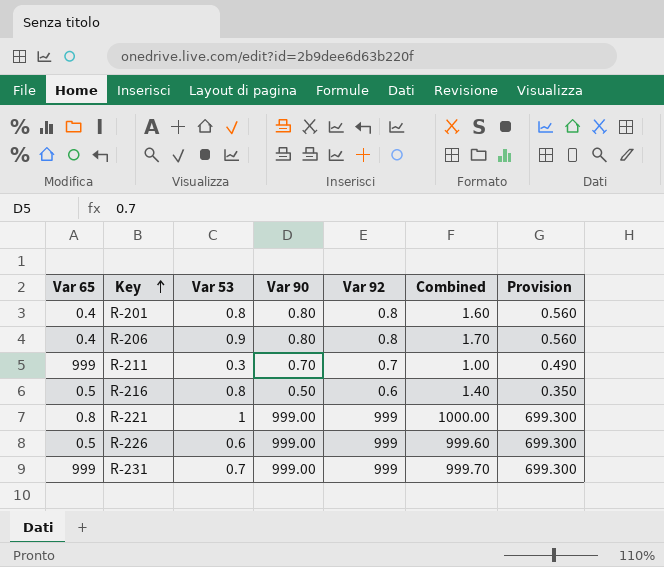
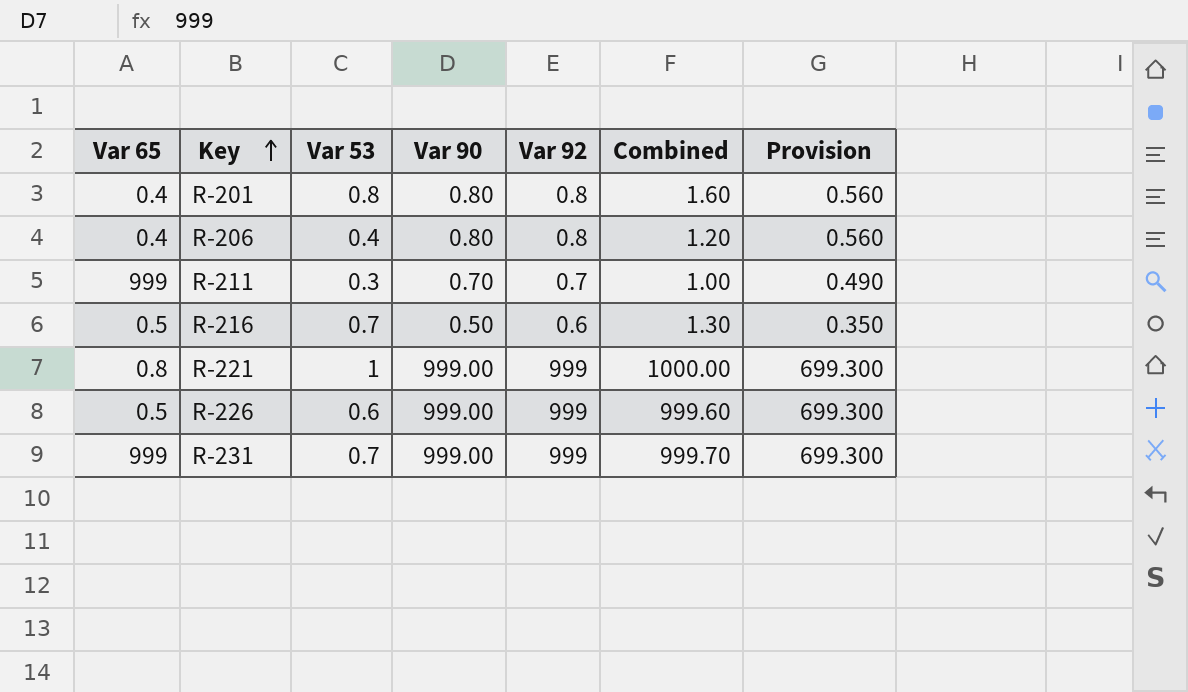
R-206 | Var 53: 0.9 -> 0.4
R-206 | Combined: 1.70 -> 1.20
R-216 | Var 53: 0.8 -> 0.7
R-216 | Combined: 1.40 -> 1.30

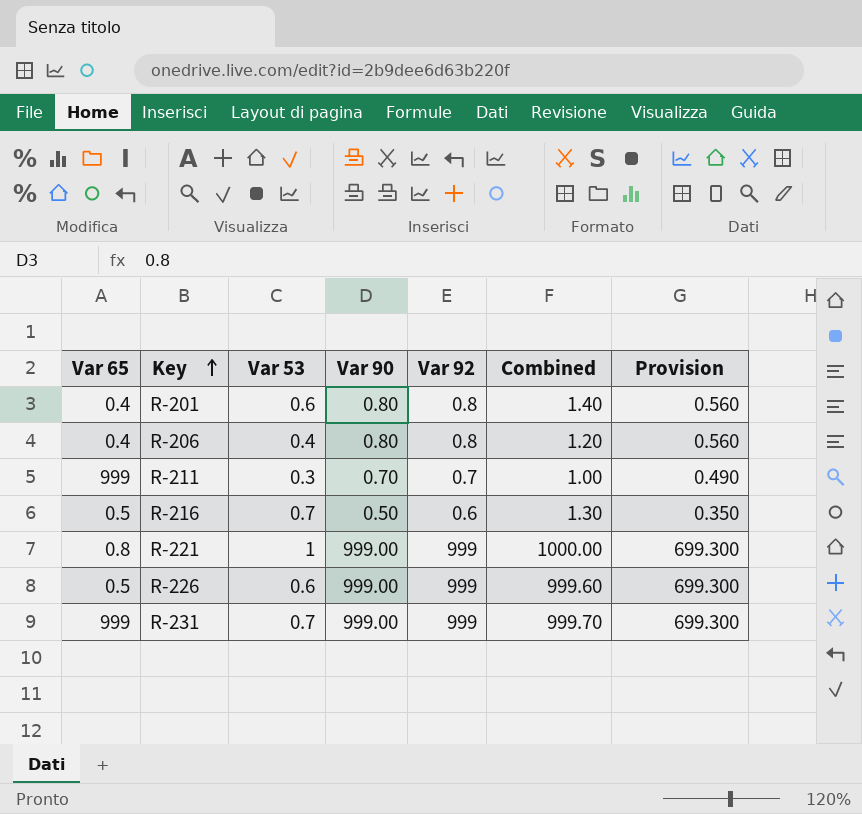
R-201 | Var 53: 0.8 -> 0.6
R-201 | Combined: 1.60 -> 1.40

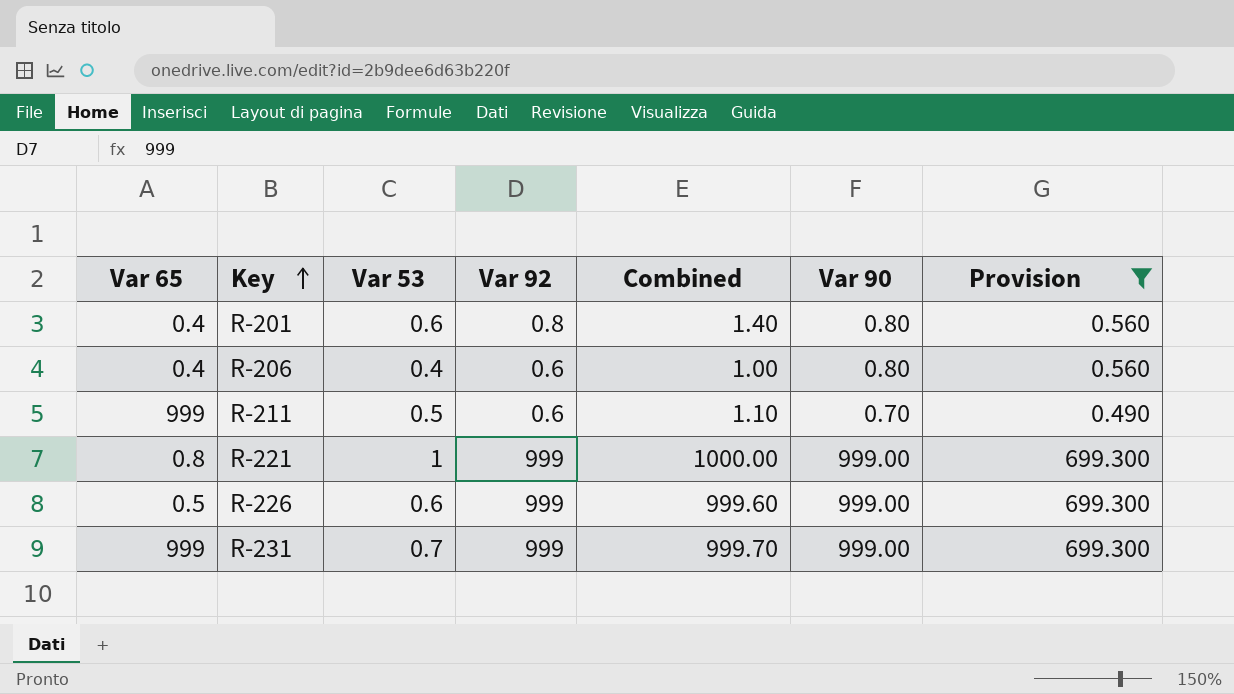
filter: none -> Provision != 0.350
column Var 90 | position: 4 -> 6
R-206 | Var 92: 0.8 -> 0.6
R-206 | Combined: 1.20 -> 1.00
R-211 | Var 53: 0.3 -> 0.5
R-211 | Var 92: 0.7 -> 0.6
R-211 | Combined: 1.00 -> 1.10

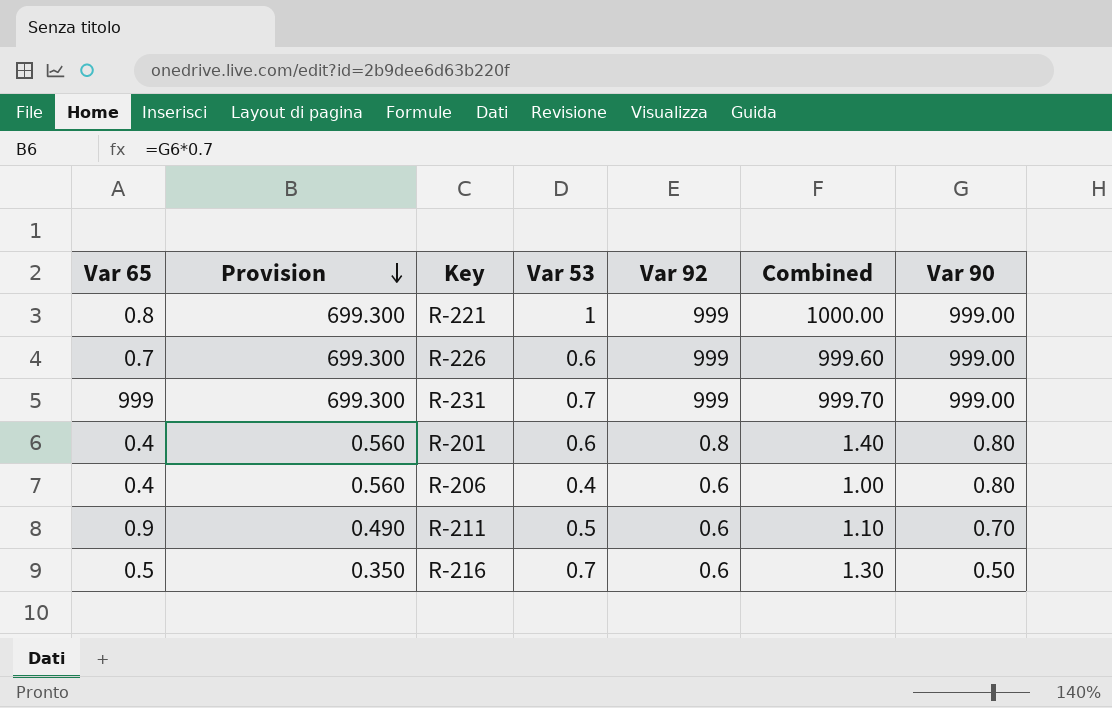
filter: Provision != 0.350 -> none
row order: Key ascending -> Provision descending
column Provision | position: 7 -> 2
R-226 | Var 65: 0.5 -> 0.7
R-211 | Var 65: 999 -> 0.9

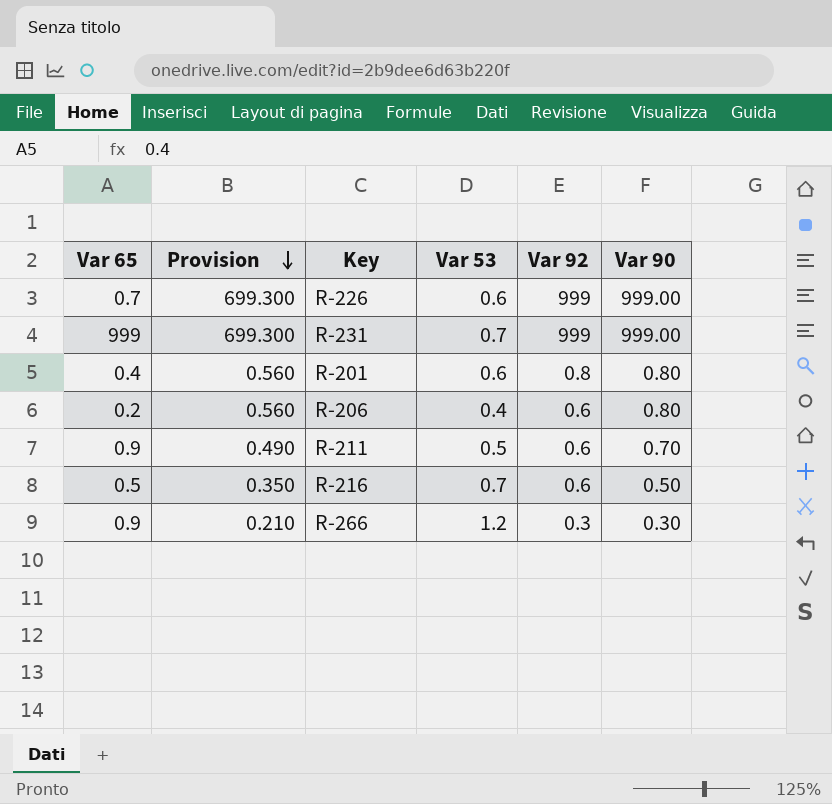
column Combined | formula: [Var 53] + [Var 92] -> none
row R-221: 0.8 | 699.300 | 1 | 999 | 1000.00 | 999.00 -> none
R-206 | Var 65: 0.4 -> 0.2
row R-266: none -> 0.9 | 0.210 | 1.2 | 0.3 | 0.30

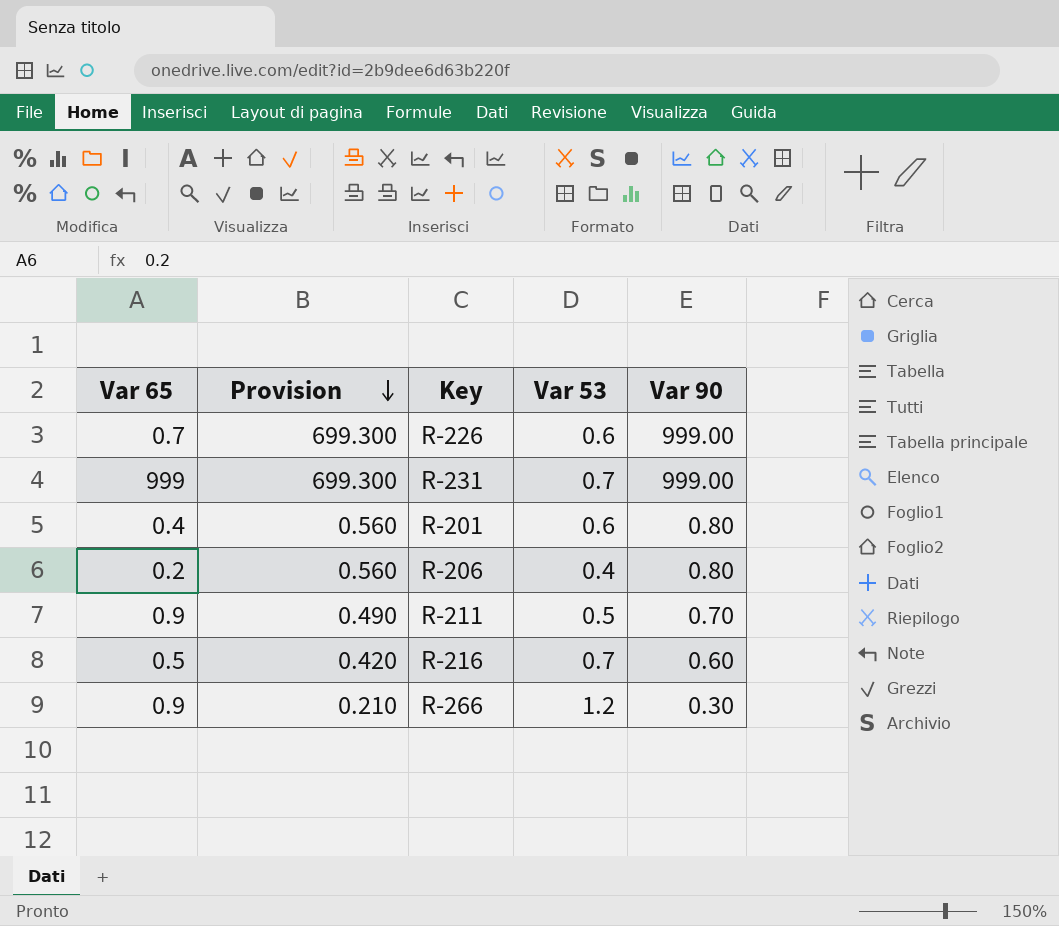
column Var 92 | position: 5 -> none
R-216 | Provision: 0.350 -> 0.420
R-216 | Var 90: 0.50 -> 0.60

